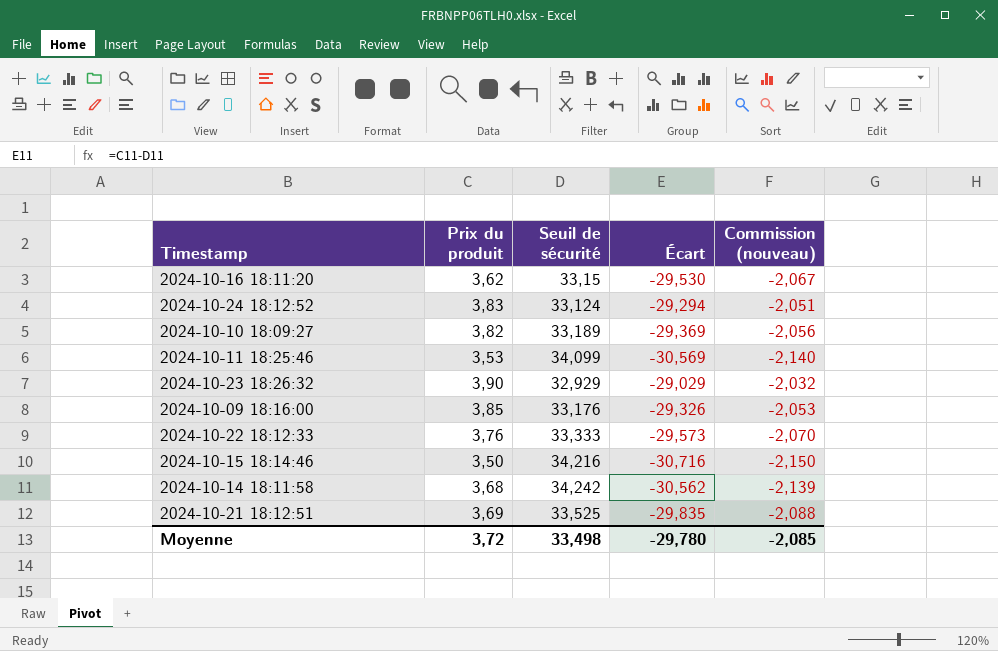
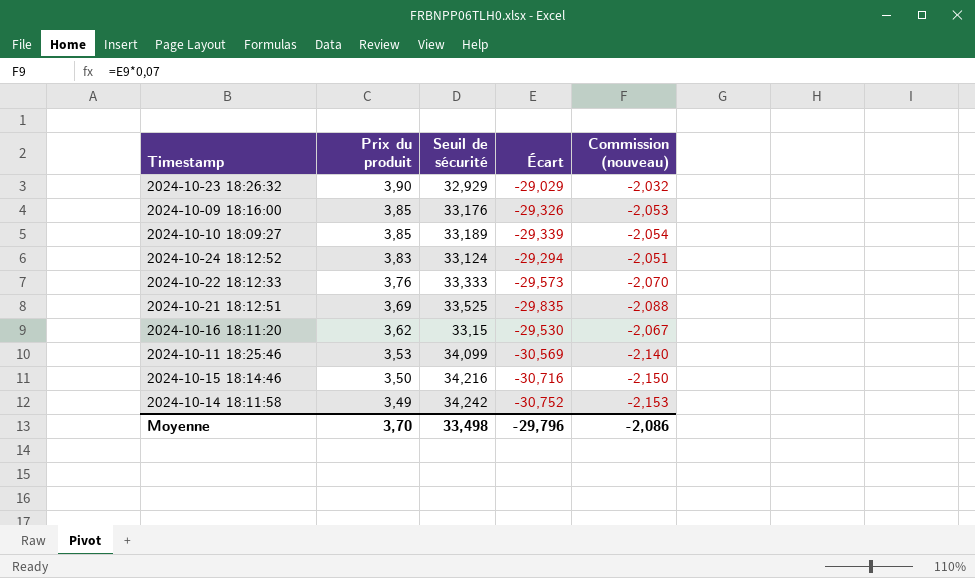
row order: none -> Prix du produit descending
2024-10-10 18:09:27 | Prix du produit: 3,82 -> 3,85
2024-10-10 18:09:27 | Écart: -29,369 -> -29,339
2024-10-10 18:09:27 | Commission (nouveau): -2,056 -> -2,054
2024-10-14 18:11:58 | Prix du produit: 3,68 -> 3,49
2024-10-14 18:11:58 | Écart: -30,562 -> -30,752
2024-10-14 18:11:58 | Commission (nouveau): -2,139 -> -2,153
Moyenne | Prix du produit: 3,72 -> 3,70
Moyenne | Écart: -29,780 -> -29,796
Moyenne | Commission (nouveau): -2,085 -> -2,086

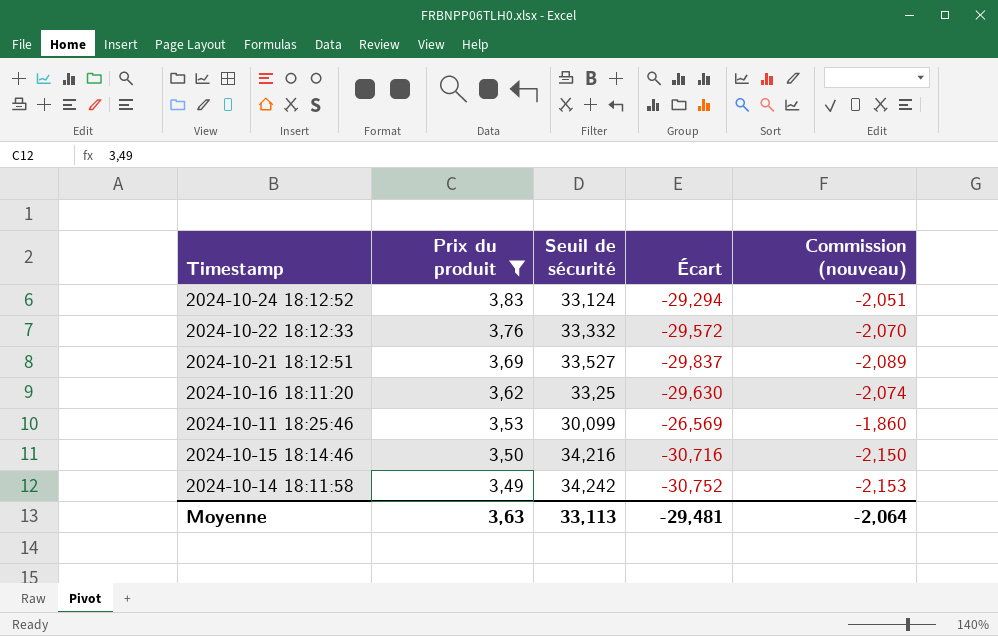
filter: none -> Prix du produit <= 3,83
2024-10-22 18:12:33 | Seuil de sécurité: 33,333 -> 33,332
2024-10-22 18:12:33 | Écart: -29,573 -> -29,572
2024-10-21 18:12:51 | Seuil de sécurité: 33,525 -> 33,527
2024-10-21 18:12:51 | Écart: -29,835 -> -29,837
2024-10-21 18:12:51 | Commission (nouveau): -2,088 -> -2,089
2024-10-16 18:11:20 | Seuil de sécurité: 33,15 -> 33,25
2024-10-16 18:11:20 | Écart: -29,530 -> -29,630
2024-10-16 18:11:20 | Commission (nouveau): -2,067 -> -2,074
2024-10-11 18:25:46 | Seuil de sécurité: 34,099 -> 30,099
2024-10-11 18:25:46 | Écart: -30,569 -> -26,569
2024-10-11 18:25:46 | Commission (nouveau): -2,140 -> -1,860
Moyenne | Prix du produit: 3,70 -> 3,63
Moyenne | Seuil de sécurité: 33,498 -> 33,113
Moyenne | Écart: -29,796 -> -29,481
Moyenne | Commission (nouveau): -2,086 -> -2,064

